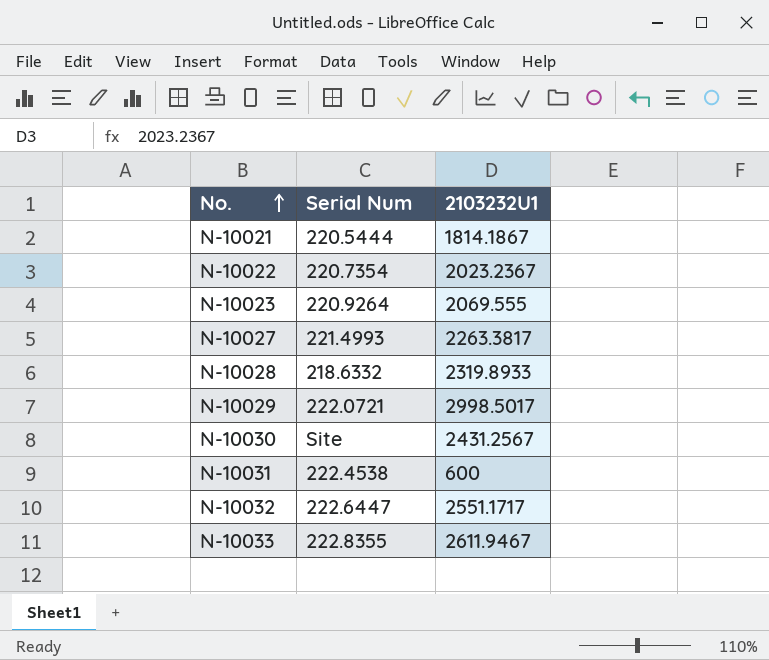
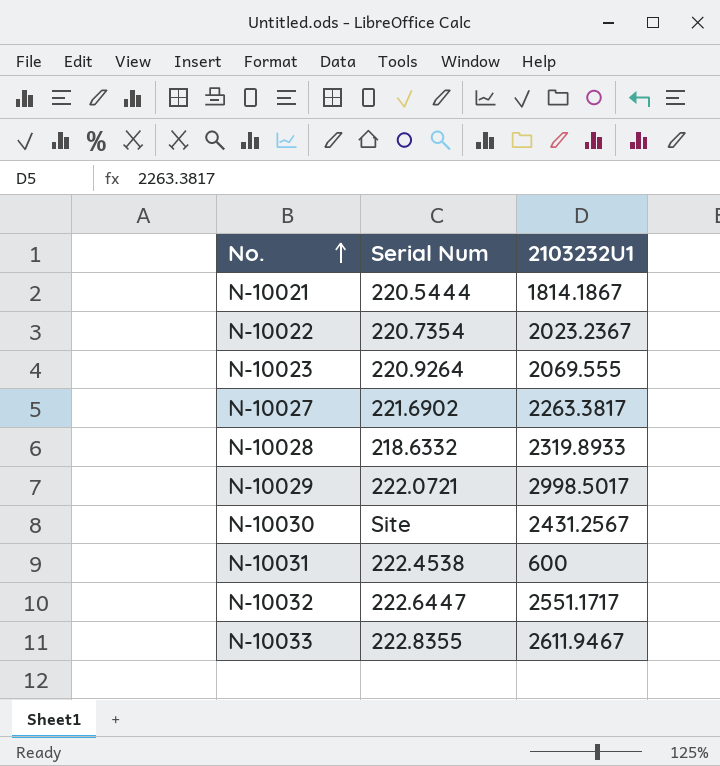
N-10027 | Serial Num: 221.4993 -> 221.6902

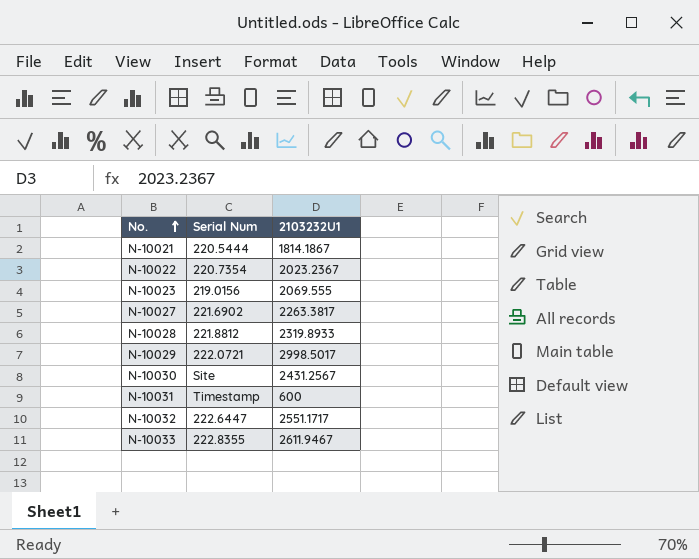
N-10023 | Serial Num: 220.9264 -> 219.0156
N-10028 | Serial Num: 218.6332 -> 221.8812
N-10031 | Serial Num: 222.4538 -> Timestamp

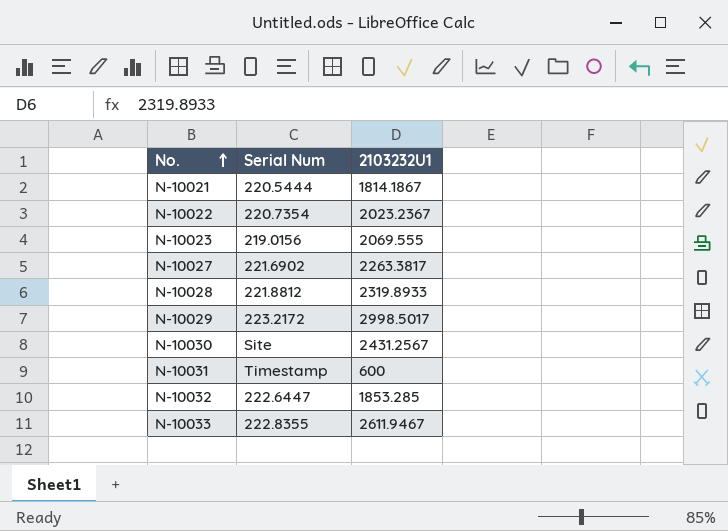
N-10029 | Serial Num: 222.0721 -> 223.2172
N-10032 | 2103232U1: 2551.1717 -> 1853.285

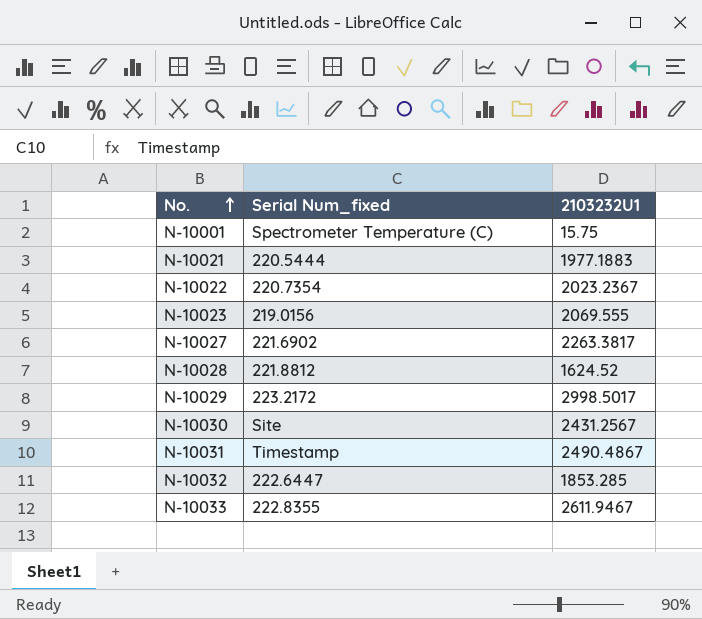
column name: Serial Num -> Serial Num_fixed
row N-10001: none -> Spectrometer Temperature (C) | 15.75
N-10021 | 2103232U1: 1814.1867 -> 1977.1883
N-10028 | 2103232U1: 2319.8933 -> 1624.52
N-10031 | 2103232U1: 600 -> 2490.4867

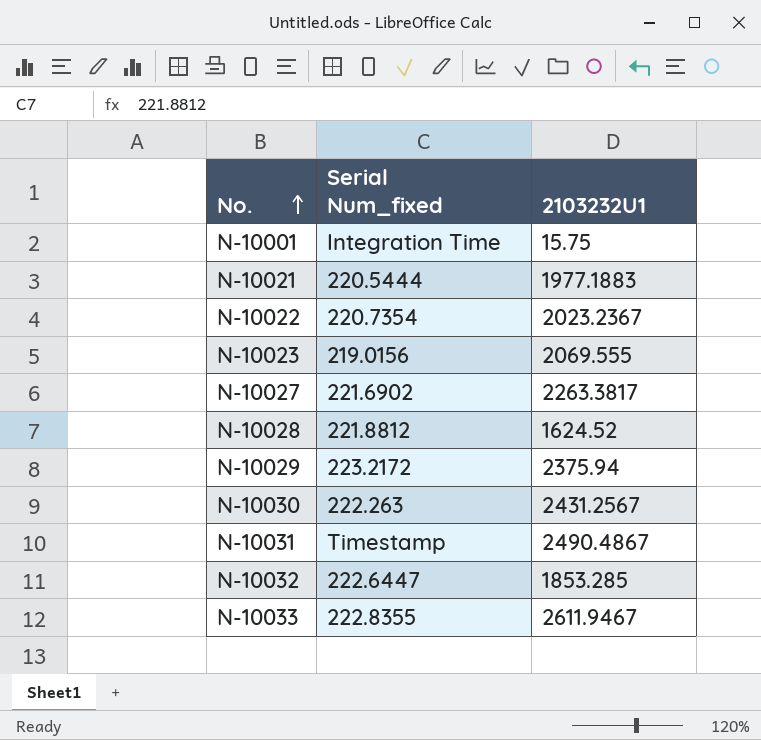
N-10001 | Serial Num_fixed: Spectrometer Temperature (C) -> Integration Time
N-10029 | 2103232U1: 2998.5017 -> 2375.94
N-10030 | Serial Num_fixed: Site -> 222.263

